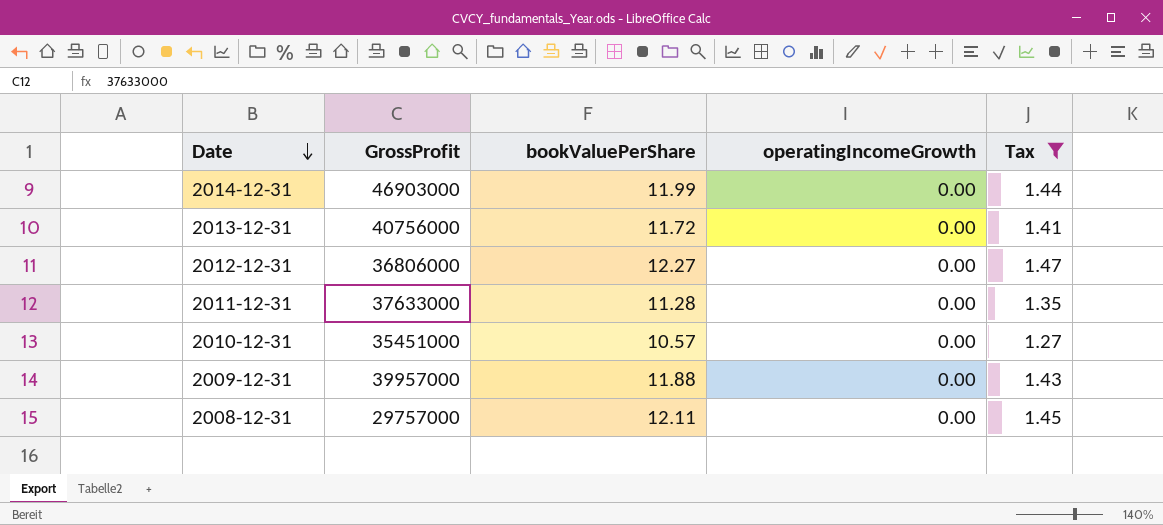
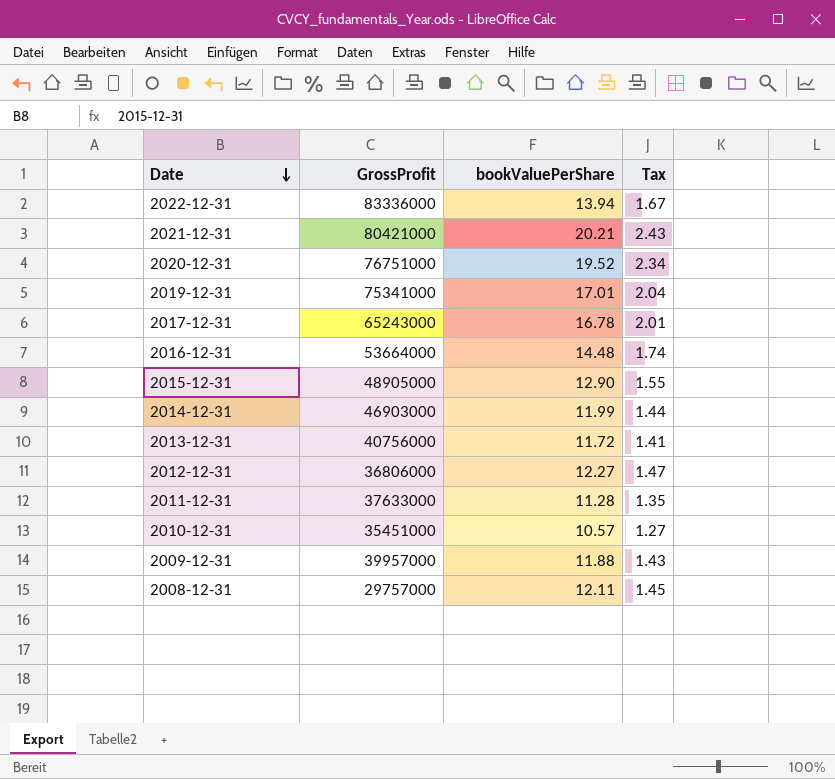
filter: Tax <= 1.47 -> none
column operatingIncomeGrowth | position: 4 -> none

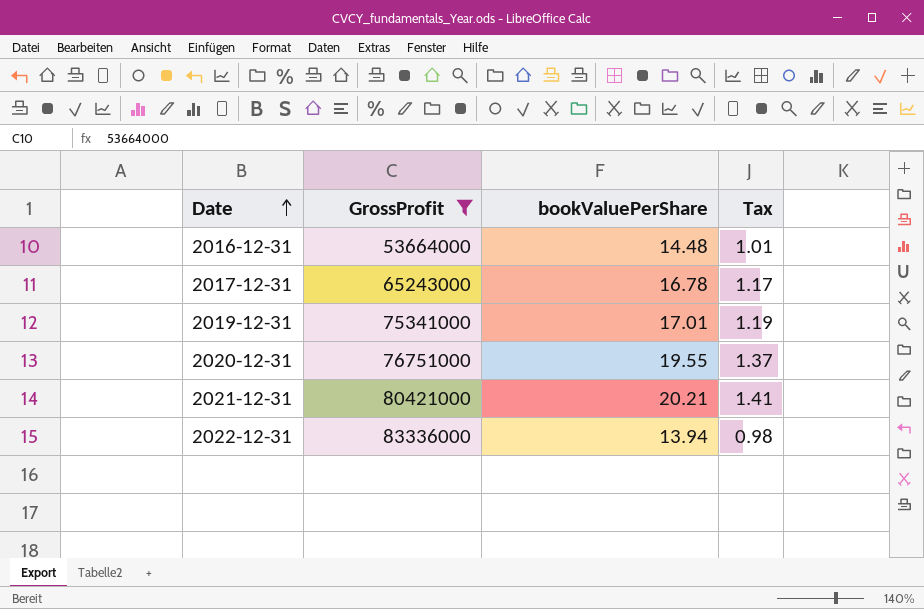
filter: none -> GrossProfit >= 53664000
row order: Date descending -> Date ascending
column Tax | formula: [bookValuePerShare] * 0.12 -> [bookValuePerShare] * 0.07
2020-12-31 | bookValuePerShare: 19.52 -> 19.55

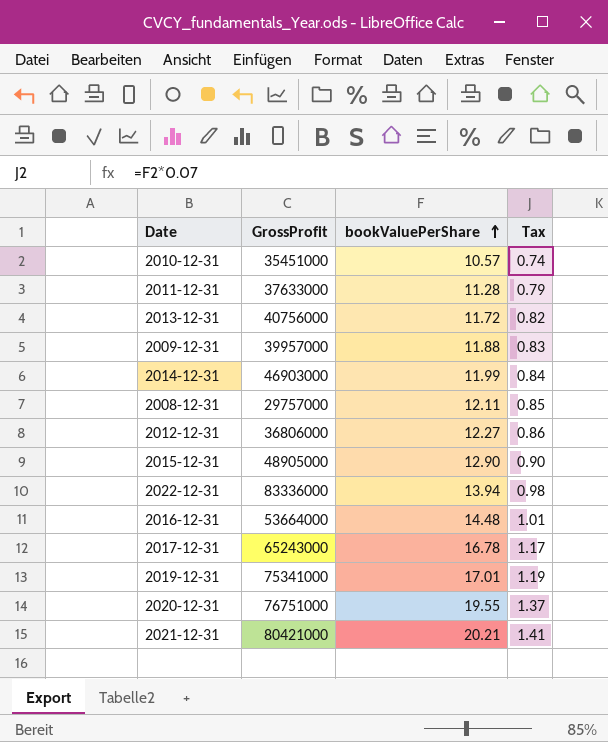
filter: GrossProfit >= 53664000 -> none
row order: Date ascending -> bookValuePerShare ascending

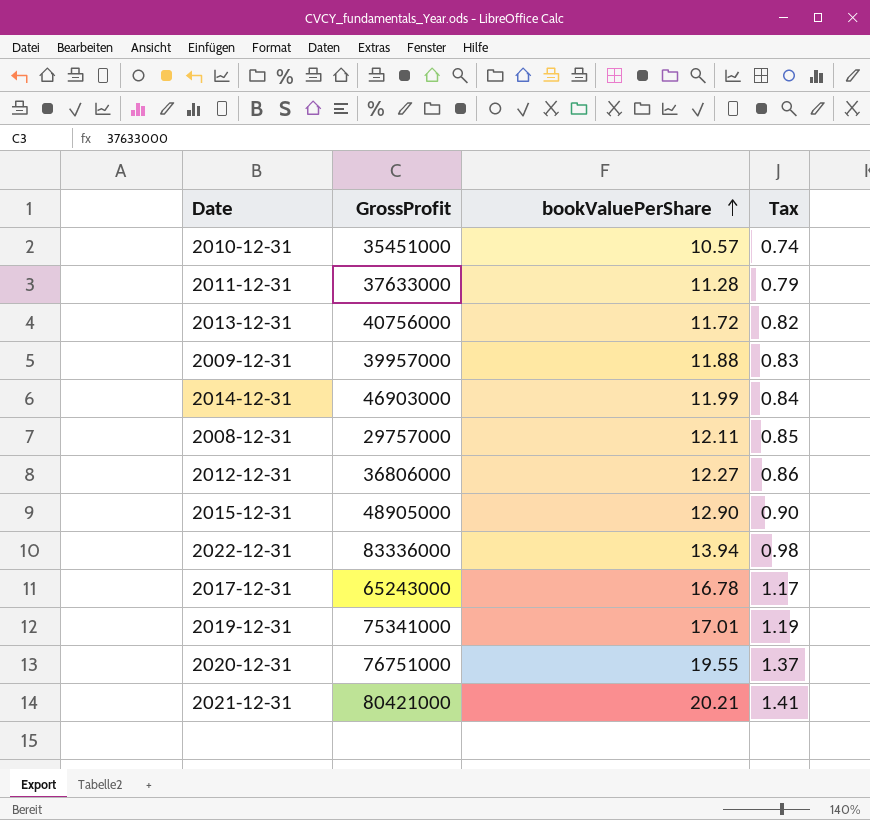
row 2016-12-31: 53664000 | 14.48 | 1.01 -> none

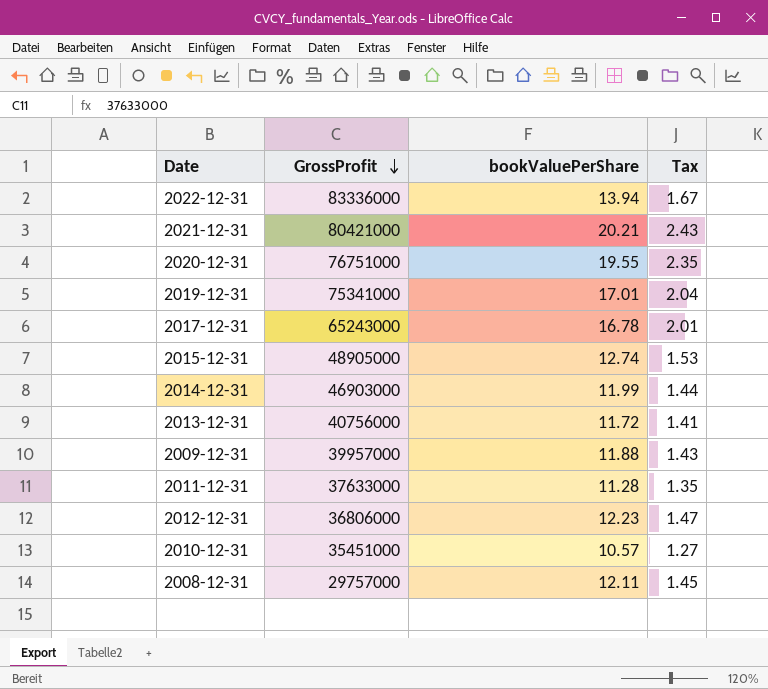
row order: bookValuePerShare ascending -> GrossProfit descending
column Tax | formula: [bookValuePerShare] * 0.07 -> [bookValuePerShare] * 0.12
2015-12-31 | bookValuePerShare: 12.90 -> 12.74
2012-12-31 | bookValuePerShare: 12.27 -> 12.23

